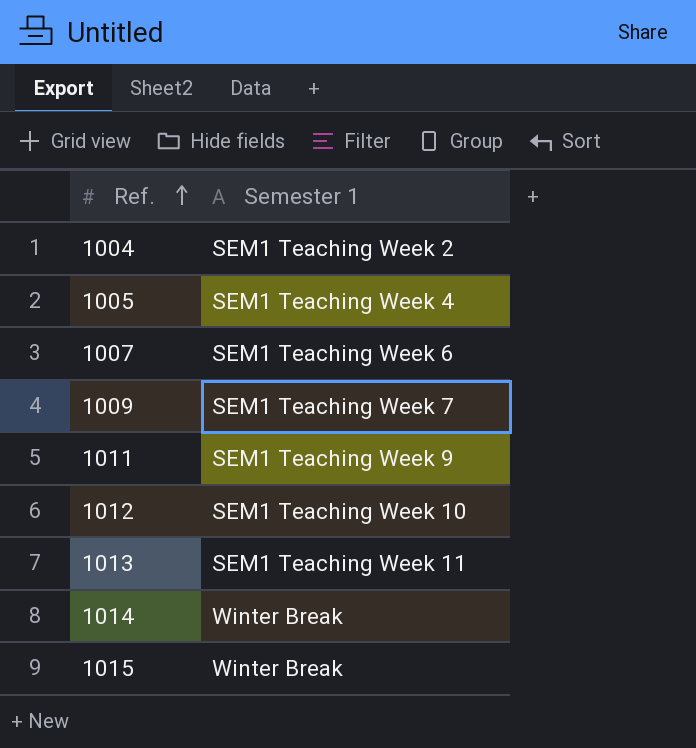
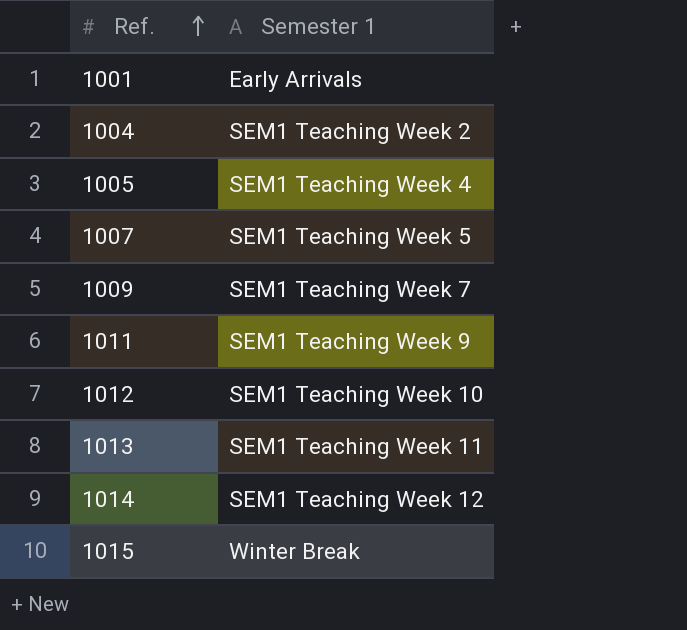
row 1001: none -> Early Arrivals
1007 | Semester 1: SEM1 Teaching Week 6 -> SEM1 Teaching Week 5
1014 | Semester 1: Winter Break -> SEM1 Teaching Week 12

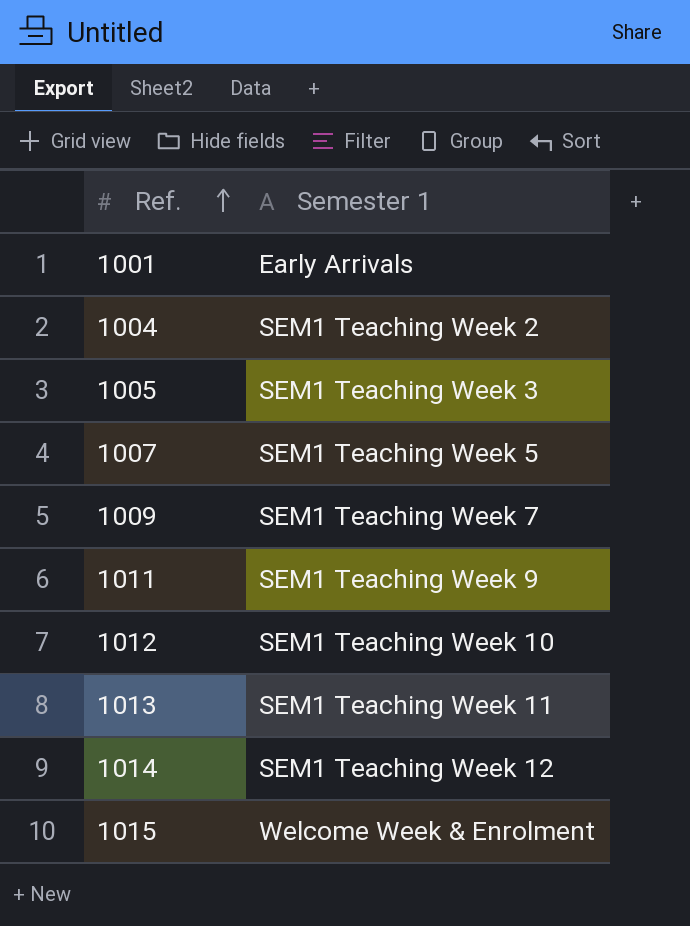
1005 | Semester 1: SEM1 Teaching Week 4 -> SEM1 Teaching Week 3
1015 | Semester 1: Winter Break -> Welcome Week & Enrolment

